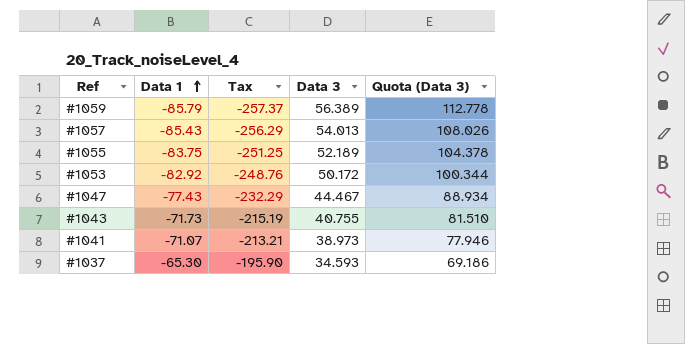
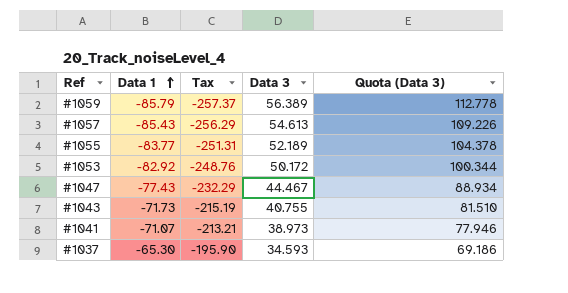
#1057 | Data 3: 54.013 -> 54.613
#1057 | Quota (Data 3): 108.026 -> 109.226
#1055 | Data 1: -83.75 -> -83.77
#1055 | Tax: -251.25 -> -251.31

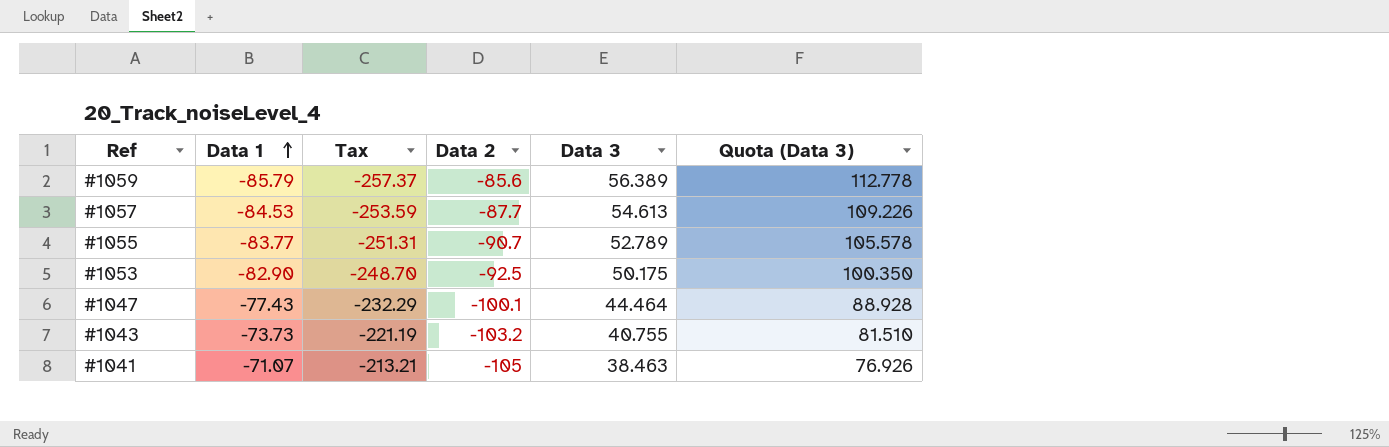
column Data 2 | position: none -> 4
row #1037: -65.30 | -195.90 | 34.593 | 69.186 -> none
#1057 | Data 1: -85.43 -> -84.53
#1057 | Tax: -256.29 -> -253.59
#1055 | Data 3: 52.189 -> 52.789
#1055 | Quota (Data 3): 104.378 -> 105.578
#1053 | Data 1: -82.92 -> -82.90
#1053 | Tax: -248.76 -> -248.70
#1053 | Data 3: 50.172 -> 50.175
#1053 | Quota (Data 3): 100.344 -> 100.350
#1047 | Data 3: 44.467 -> 44.464
#1047 | Quota (Data 3): 88.934 -> 88.928
#1043 | Data 1: -71.73 -> -73.73
#1043 | Tax: -215.19 -> -221.19
#1041 | Data 3: 38.973 -> 38.463
#1041 | Quota (Data 3): 77.946 -> 76.926

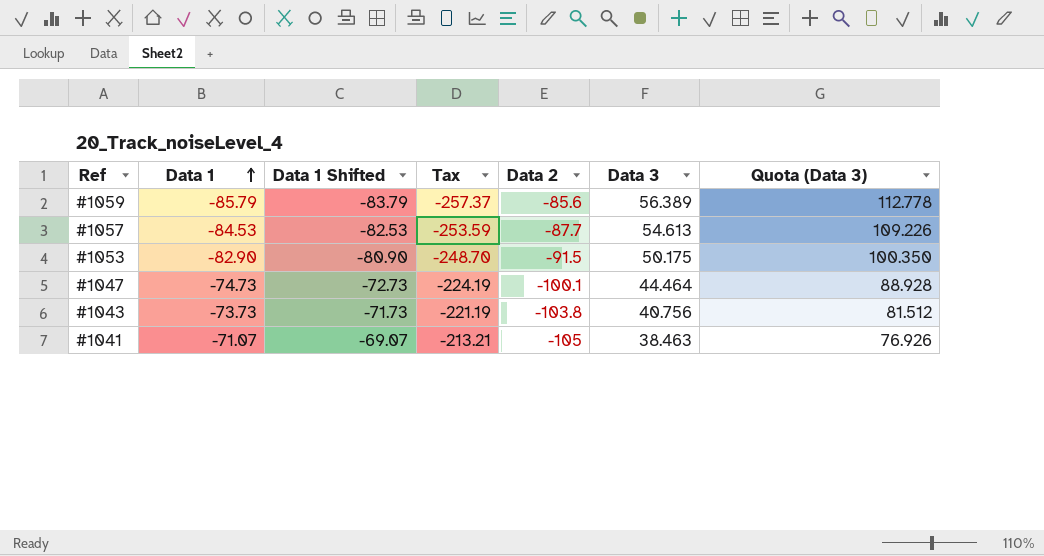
column Data 1 Shifted | formula: none -> [Data 1] + 2
row #1055: -83.77 | -251.31 | -90.7 | 52.789 | 105.578 -> none
#1053 | Data 2: -92.5 -> -91.5
#1047 | Data 1: -77.43 -> -74.73
#1047 | Tax: -232.29 -> -224.19
#1043 | Data 2: -103.2 -> -103.8
#1043 | Data 3: 40.755 -> 40.756
#1043 | Quota (Data 3): 81.510 -> 81.512

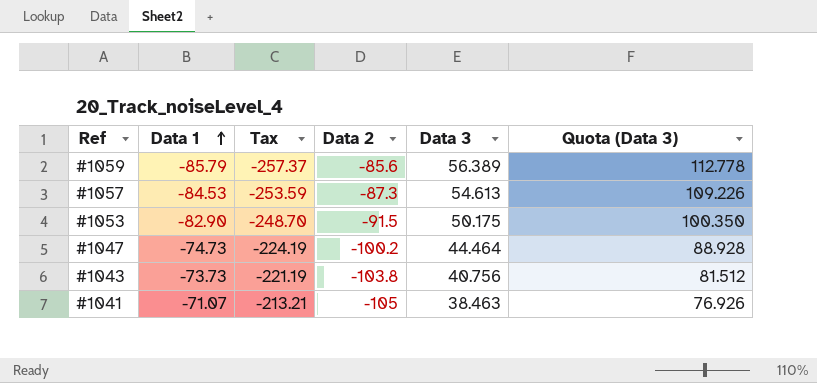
column Data 1 Shifted | formula: [Data 1] + 2 -> none
#1057 | Data 2: -87.7 -> -87.3
#1047 | Data 2: -100.1 -> -100.2

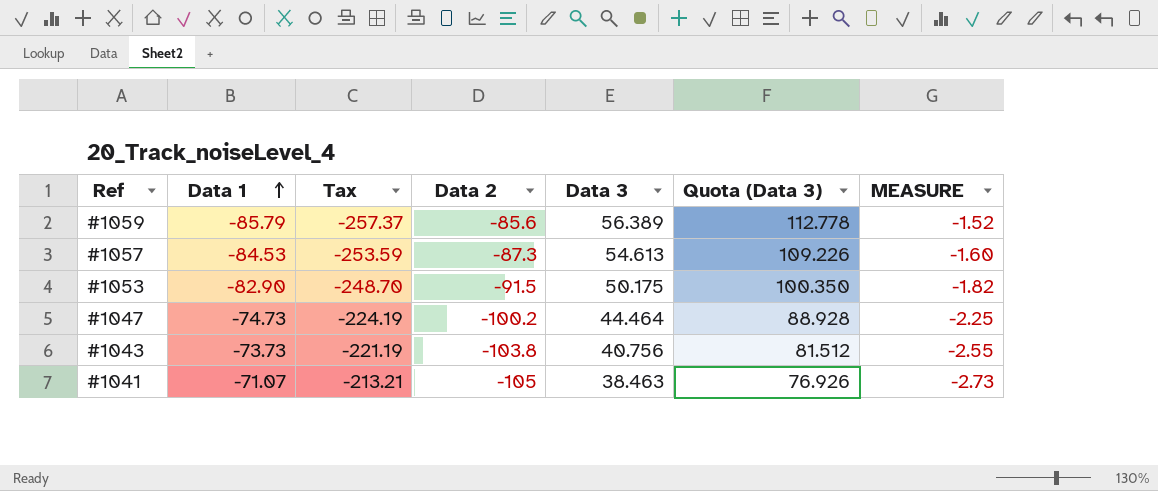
column MEASURE | formula: none -> [Data 2] / [Data 3]

